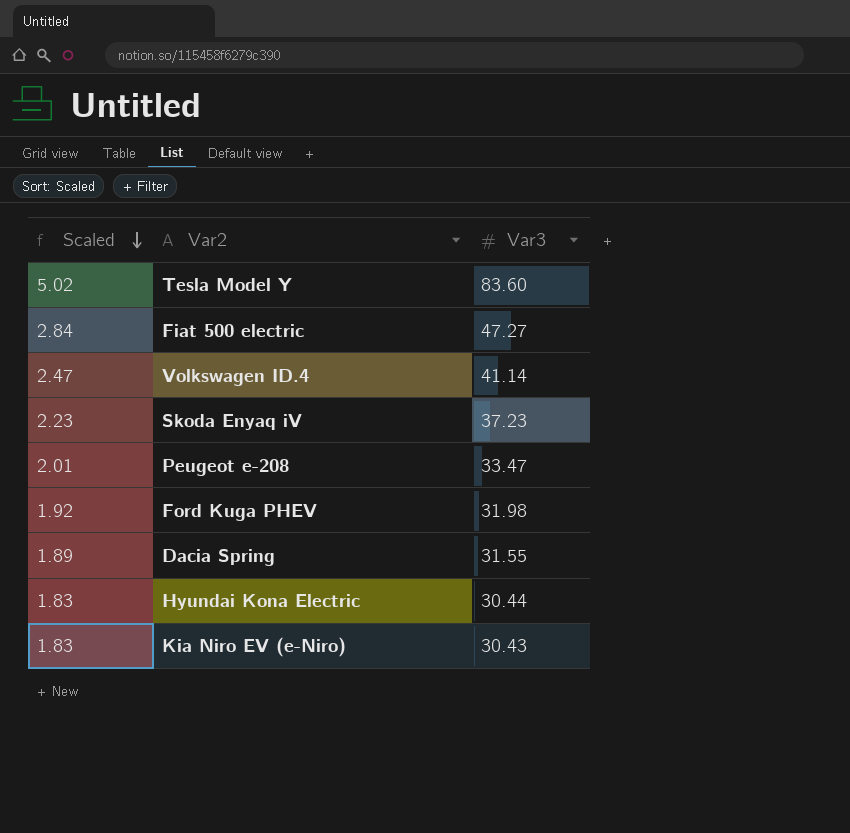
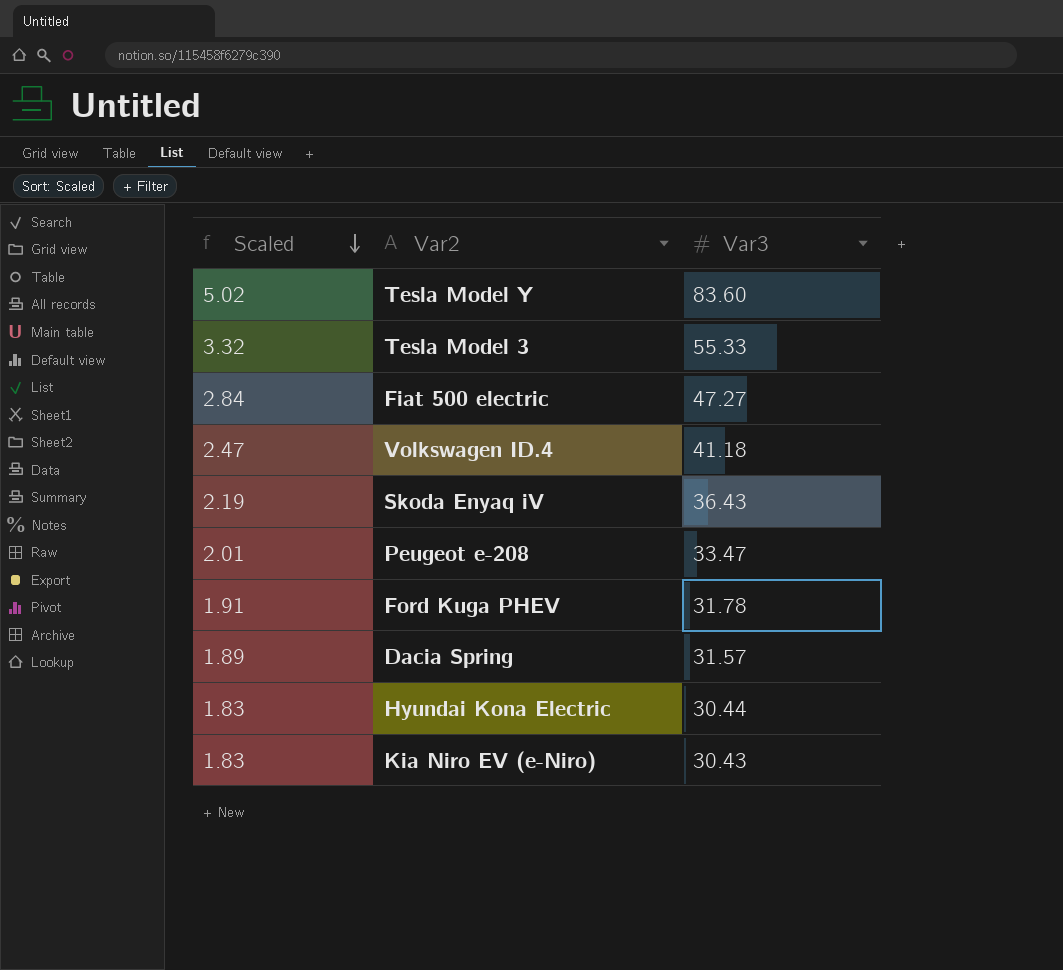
row Tesla Model 3: none -> 3.32 | 55.33
Volkswagen ID.4 | Var3: 41.14 -> 41.18
Skoda Enyaq iV | Scaled: 2.23 -> 2.19
Skoda Enyaq iV | Var3: 37.23 -> 36.43
Ford Kuga PHEV | Scaled: 1.92 -> 1.91
Ford Kuga PHEV | Var3: 31.98 -> 31.78
Dacia Spring | Var3: 31.55 -> 31.57

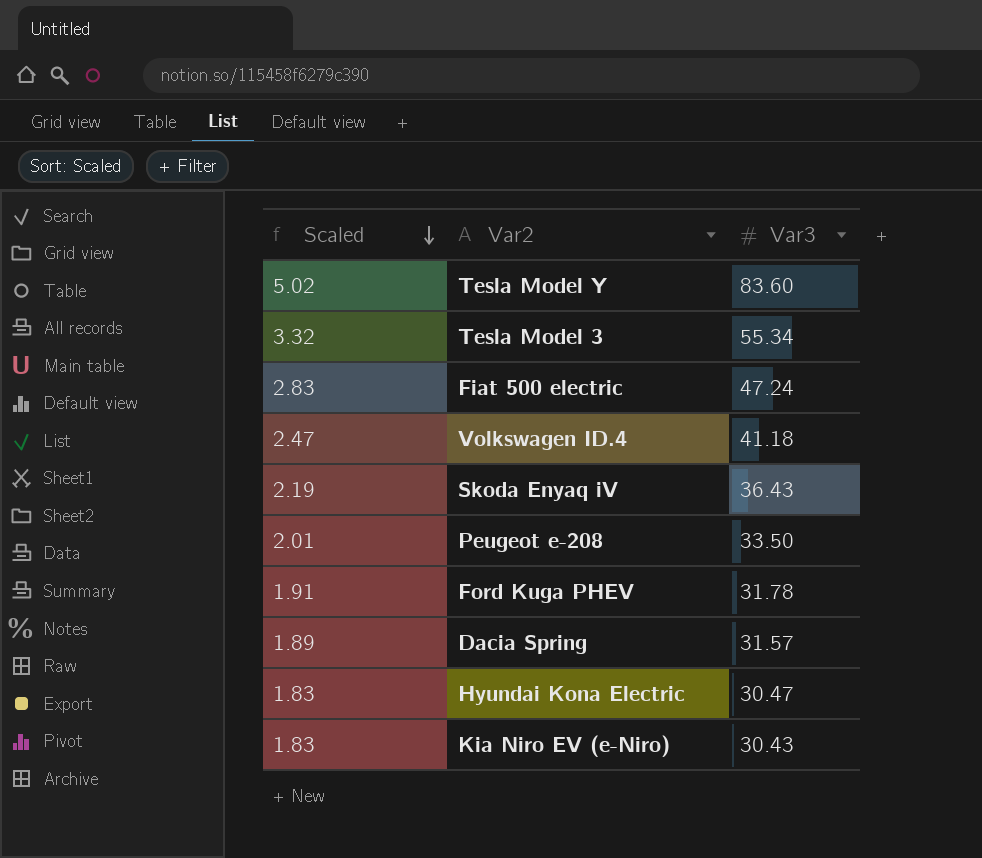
Tesla Model 3 | Var3: 55.33 -> 55.34
Fiat 500 electric | Scaled: 2.84 -> 2.83
Fiat 500 electric | Var3: 47.27 -> 47.24
Peugeot e-208 | Var3: 33.47 -> 33.50
Hyundai Kona Electric | Var3: 30.44 -> 30.47

